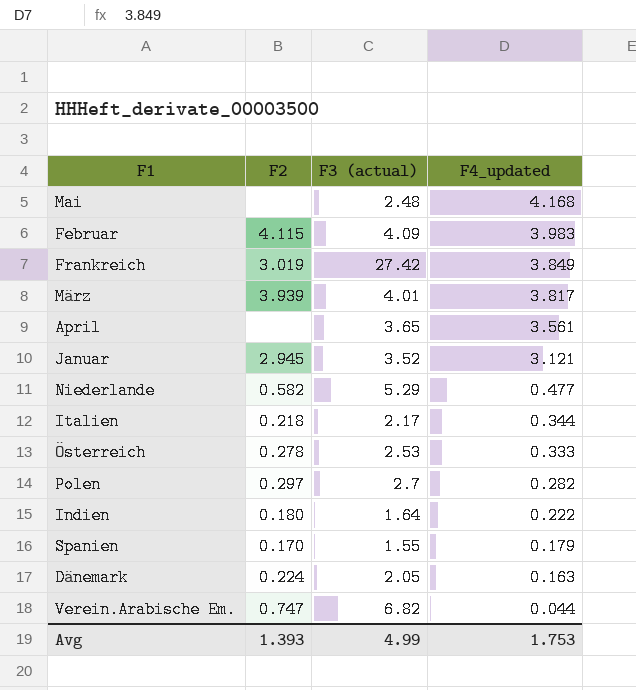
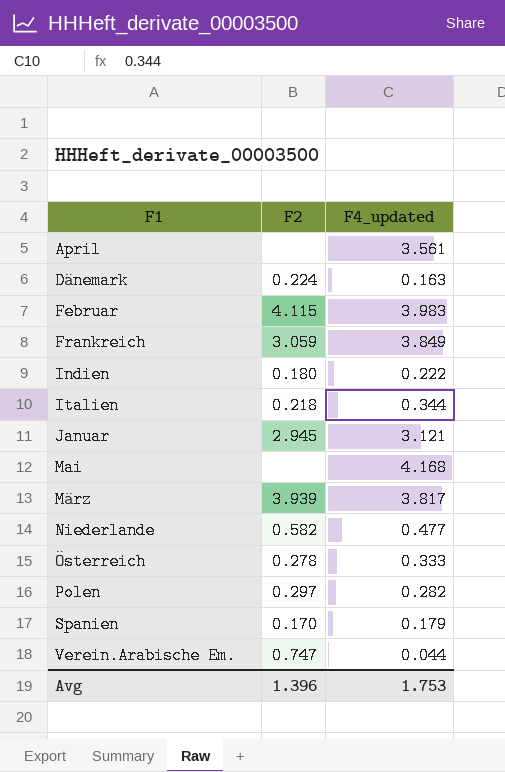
row order: F4_updated descending -> F1 ascending
column F3 (actual) | position: 3 -> none
Frankreich | F2: 3.019 -> 3.059
Avg | F2: 1.393 -> 1.396

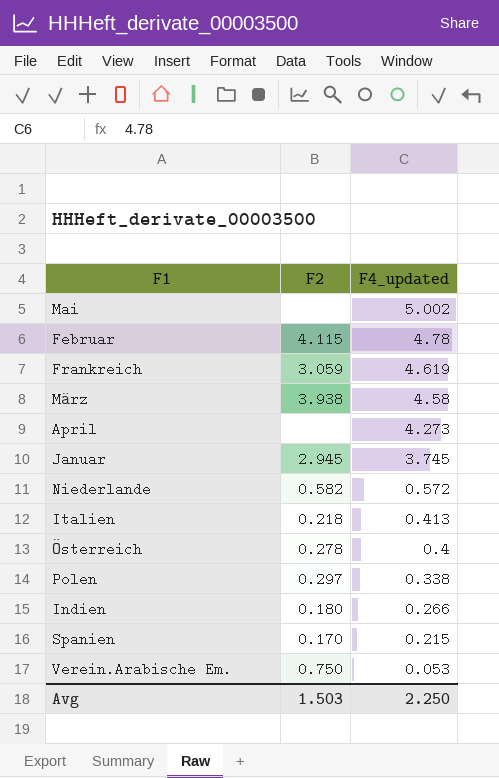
row order: F1 ascending -> F4_updated descending
row Dänemark: 0.224 | 0.163 -> none
Mai | F4_updated: 4.168 -> 5.002
Februar | F4_updated: 3.983 -> 4.78
Frankreich | F4_updated: 3.849 -> 4.619
März | F2: 3.939 -> 3.938
März | F4_updated: 3.817 -> 4.58
April | F4_updated: 3.561 -> 4.273
Januar | F4_updated: 3.121 -> 3.745
Niederlande | F4_updated: 0.477 -> 0.572
Italien | F4_updated: 0.344 -> 0.413
Österreich | F4_updated: 0.333 -> 0.4
Polen | F4_updated: 0.282 -> 0.338
Indien | F4_updated: 0.222 -> 0.266
Spanien | F4_updated: 0.179 -> 0.215
Verein.Arabische Em. | F2: 0.747 -> 0.750
Verein.Arabische Em. | F4_updated: 0.044 -> 0.053
Avg | F2: 1.396 -> 1.503
Avg | F4_updated: 1.753 -> 2.250

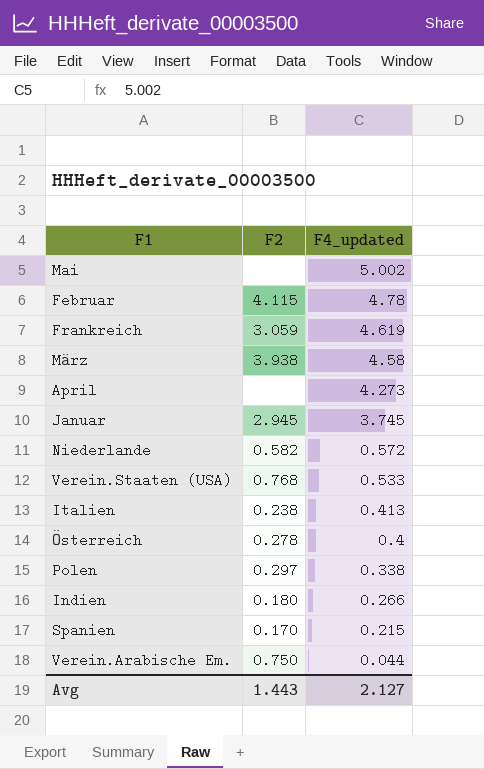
row Verein.Staaten (USA): none -> 0.768 | 0.533
Italien | F2: 0.218 -> 0.238
Verein.Arabische Em. | F4_updated: 0.053 -> 0.044
Avg | F2: 1.503 -> 1.443
Avg | F4_updated: 2.250 -> 2.127

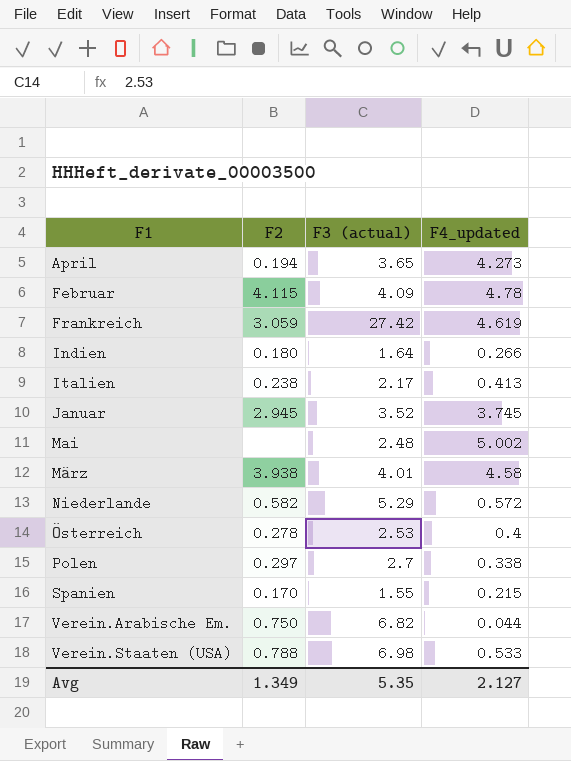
row order: F4_updated descending -> F1 ascending
column F3 (actual) | position: none -> 3
April | F2: none -> 0.194
Verein.Staaten (USA) | F2: 0.768 -> 0.788
Avg | F2: 1.443 -> 1.349

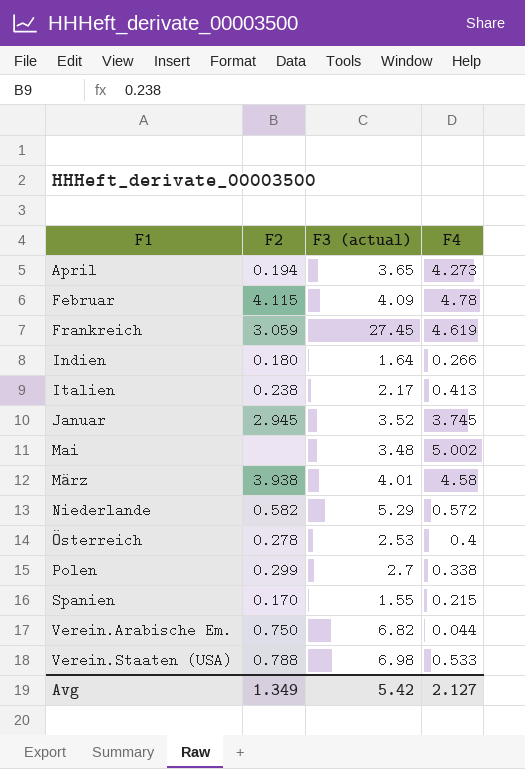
column name: F4_updated -> F4
Frankreich | F3 (actual): 27.42 -> 27.45
Mai | F3 (actual): 2.48 -> 3.48
Polen | F2: 0.297 -> 0.299
Avg | F3 (actual): 5.35 -> 5.42

